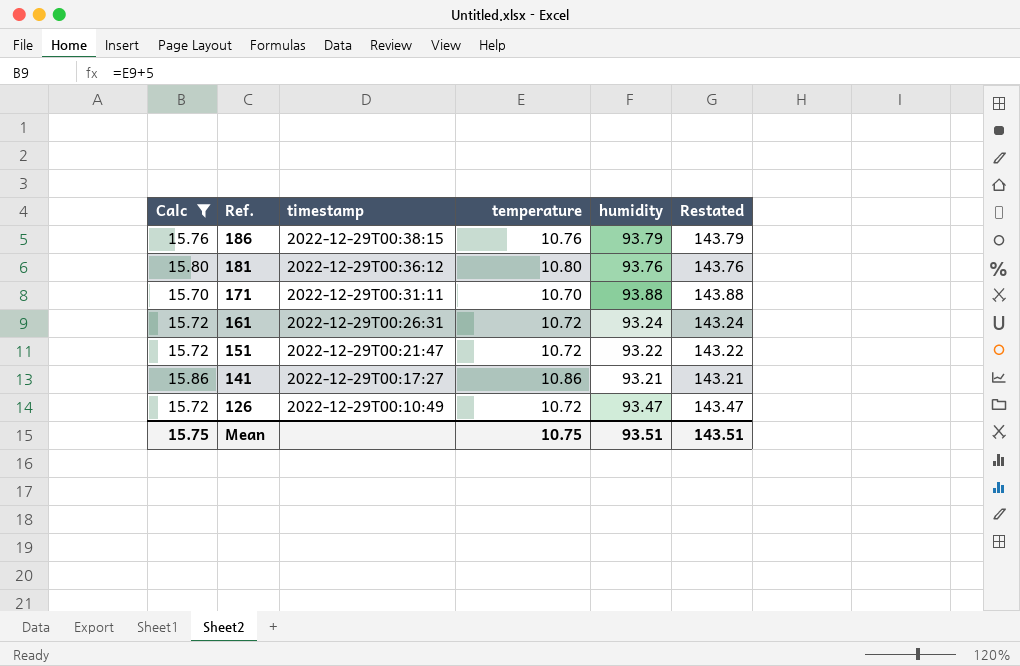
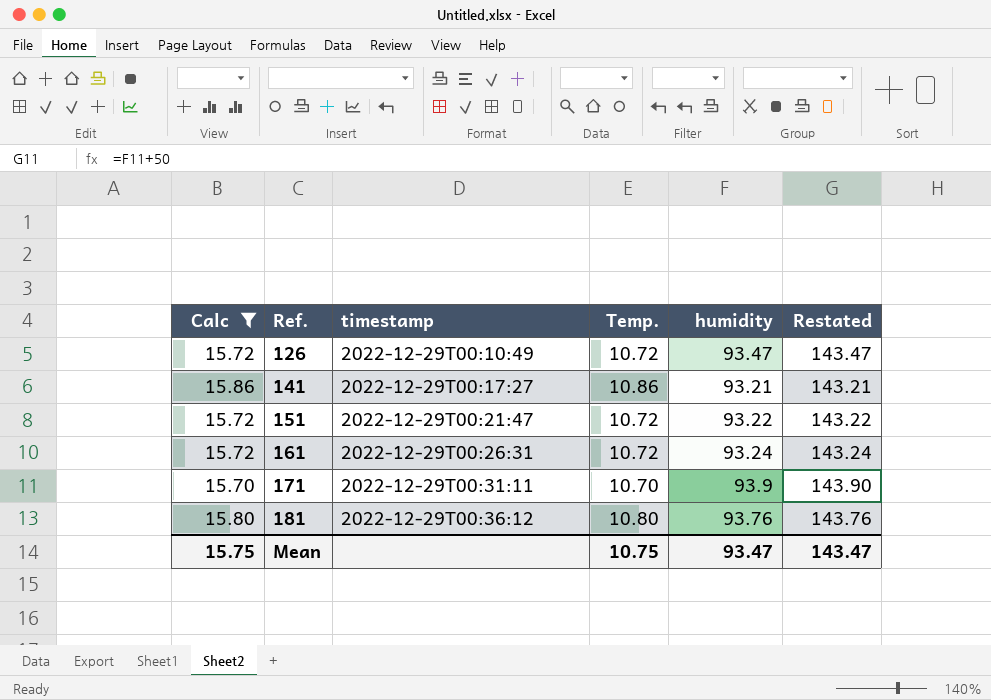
row order: Ref. descending -> Ref. ascending
column name: temperature -> Temp.
row 186: 15.76 | 2022-12-29T00:38:15 | 10.76 | 93.79 | 143.79 -> none
171 | humidity: 93.88 -> 93.9
171 | Restated: 143.88 -> 143.90
Mean | humidity: 93.51 -> 93.47
Mean | Restated: 143.51 -> 143.47

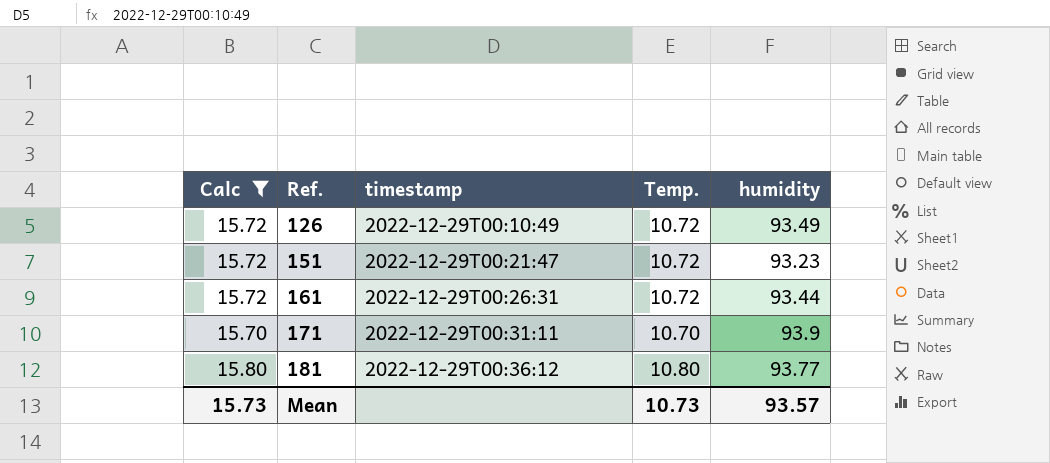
column Restated | formula: [humidity] + 50 -> none
row 141: 15.86 | 2022-12-29T00:17:27 | 10.86 | 93.21 | 143.21 -> none
126 | humidity: 93.47 -> 93.49
151 | humidity: 93.22 -> 93.23
161 | humidity: 93.24 -> 93.44
181 | humidity: 93.76 -> 93.77
Mean | Calc: 15.75 -> 15.73
Mean | Temp.: 10.75 -> 10.73
Mean | humidity: 93.47 -> 93.57

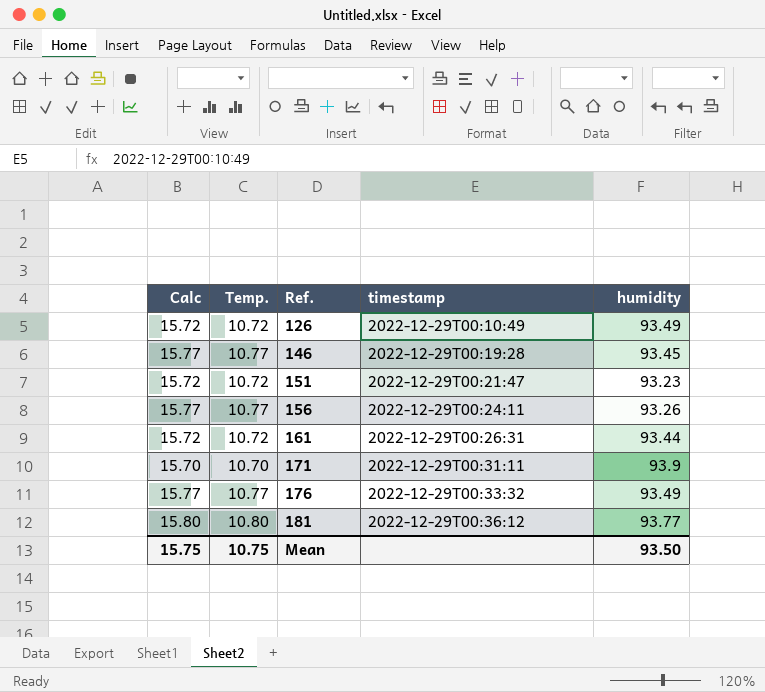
filter: Calc != 15.77 -> none
column Temp. | position: 4 -> 2
Mean | Calc: 15.73 -> 15.75
Mean | Temp.: 10.73 -> 10.75
Mean | humidity: 93.57 -> 93.50

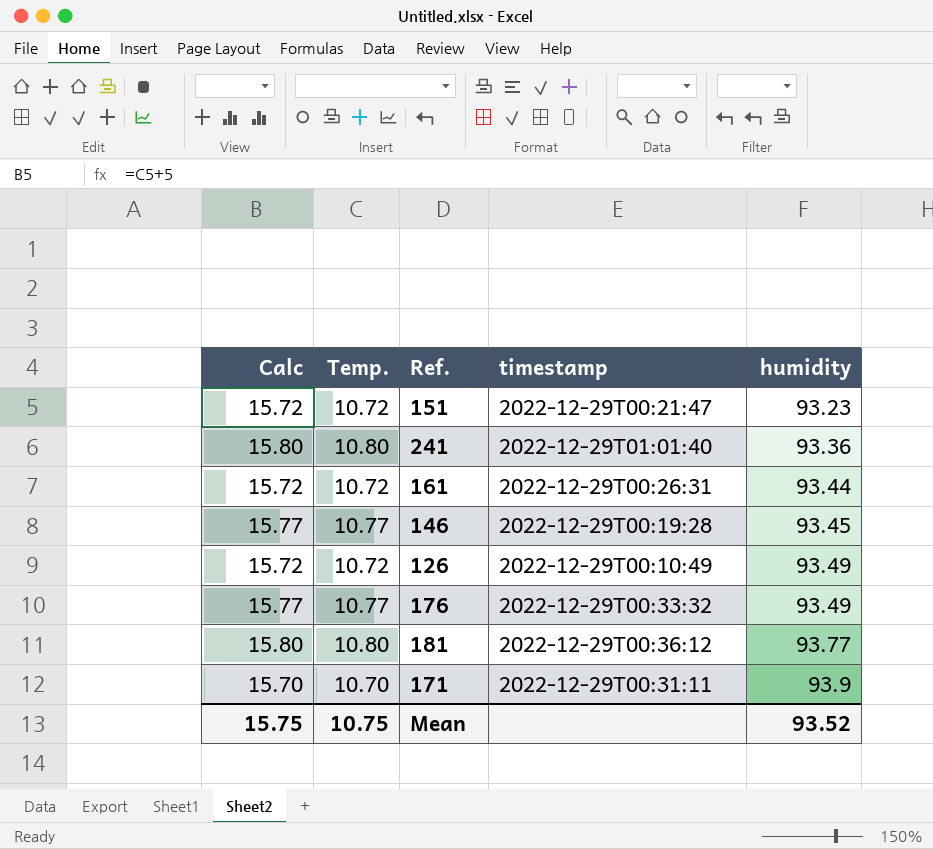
row order: Ref. ascending -> humidity ascending
row 156: 15.77 | 10.77 | 2022-12-29T00:24:11 | 93.26 -> none
row 241: none -> 15.80 | 10.80 | 2022-12-29T01:01:40 | 93.36
Mean | humidity: 93.50 -> 93.52

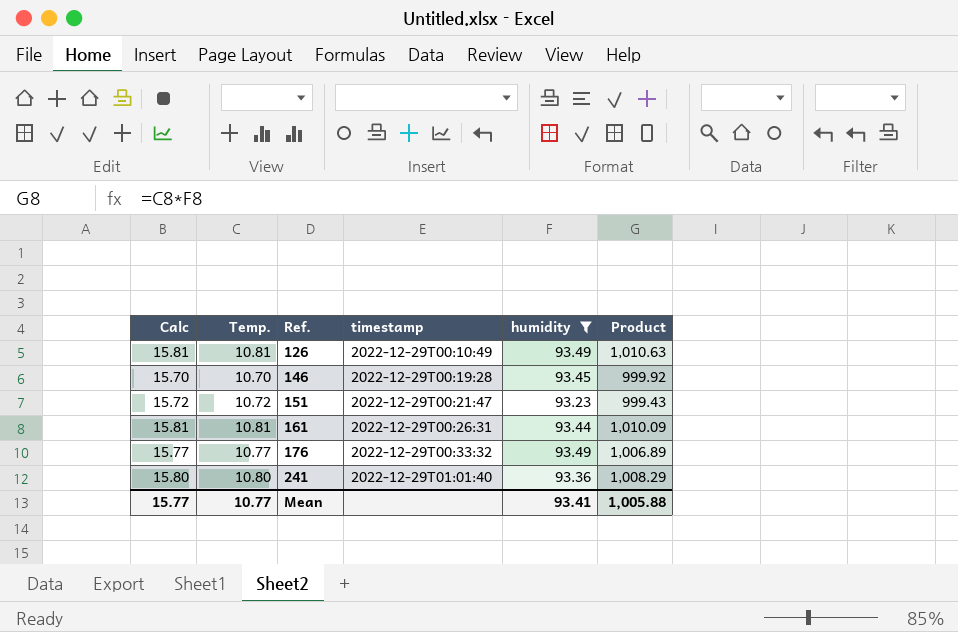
filter: none -> humidity <= 93.49
row order: humidity ascending -> Ref. ascending
column Product | formula: none -> [Temp.] * [humidity]
126 | Calc: 15.72 -> 15.81
126 | Temp.: 10.72 -> 10.81
146 | Calc: 15.77 -> 15.70
146 | Temp.: 10.77 -> 10.70
161 | Calc: 15.72 -> 15.81
161 | Temp.: 10.72 -> 10.81
Mean | Calc: 15.75 -> 15.77
Mean | Temp.: 10.75 -> 10.77
Mean | humidity: 93.52 -> 93.41

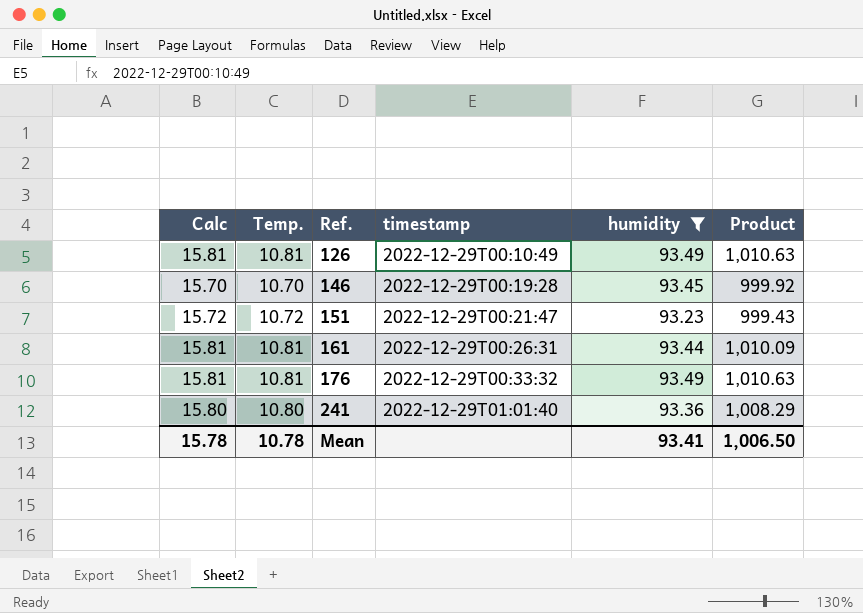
176 | Calc: 15.77 -> 15.81
176 | Temp.: 10.77 -> 10.81
176 | Product: 1,006.89 -> 1,010.63
Mean | Calc: 15.77 -> 15.78
Mean | Temp.: 10.77 -> 10.78
Mean | Product: 1,005.88 -> 1,006.50

